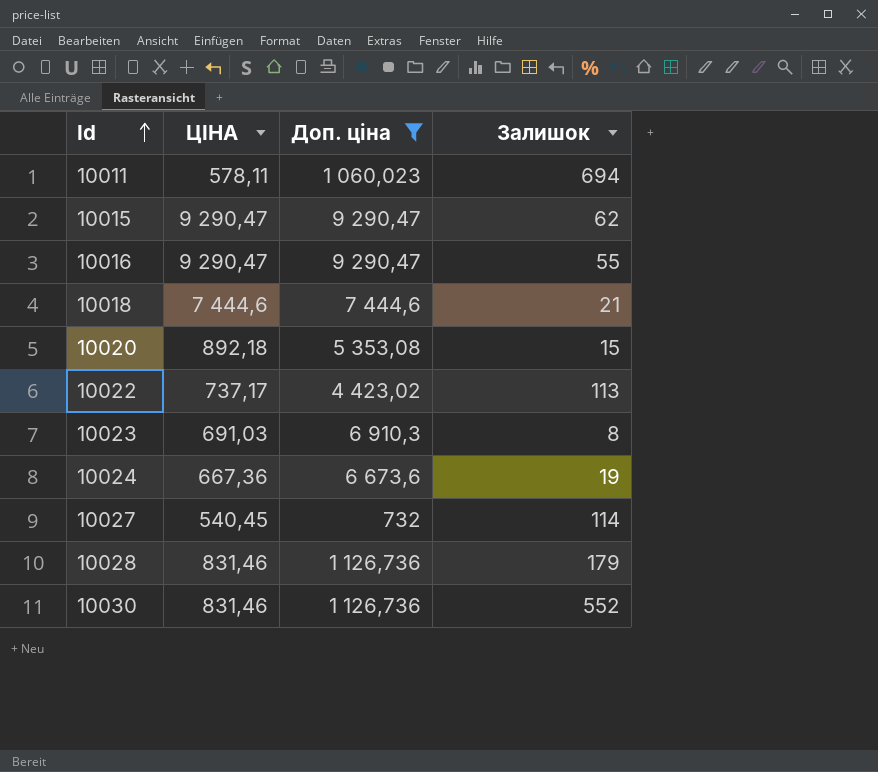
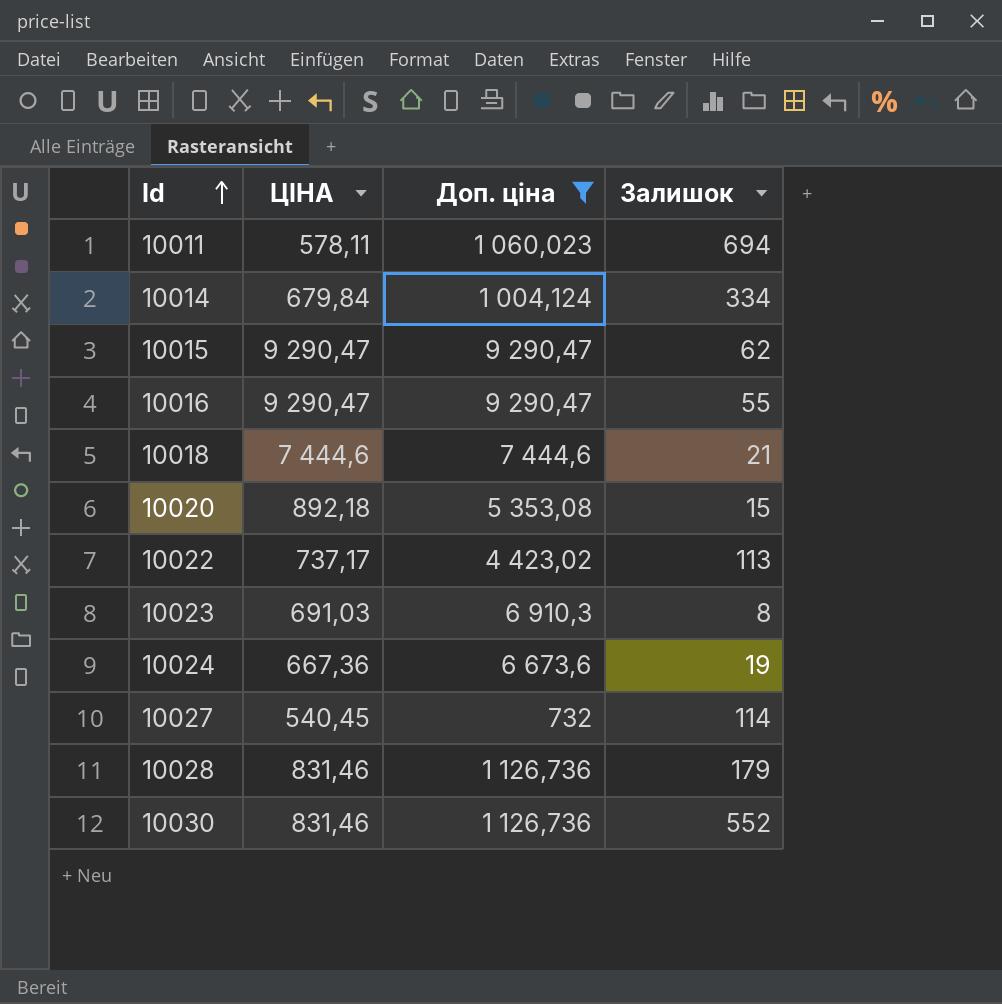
row 10014: none -> 679,84 | 1 004,124 | 334

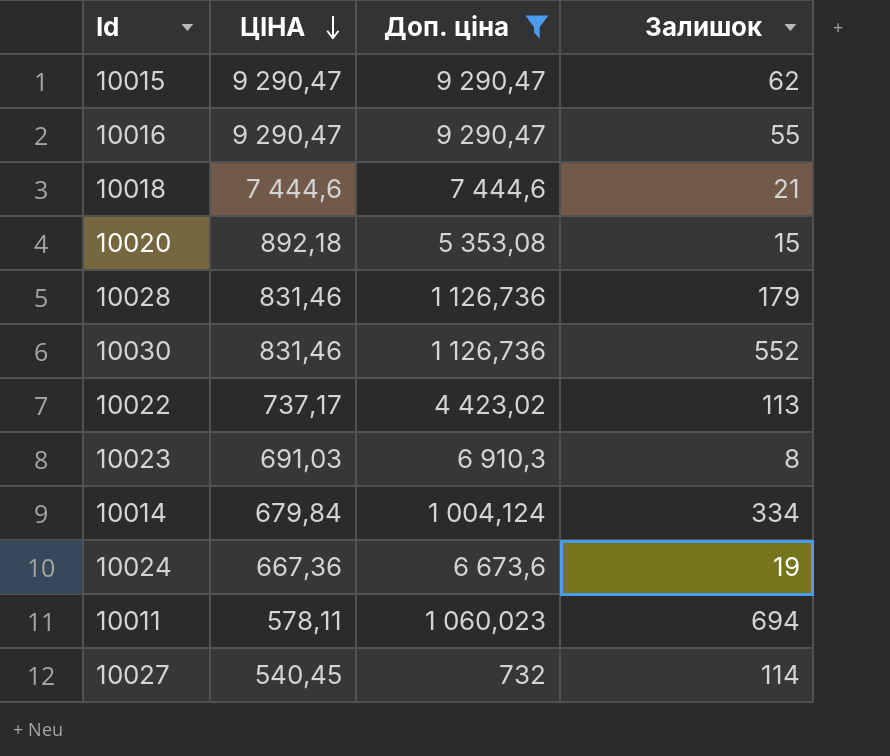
row order: Id ascending -> ЦІНА descending

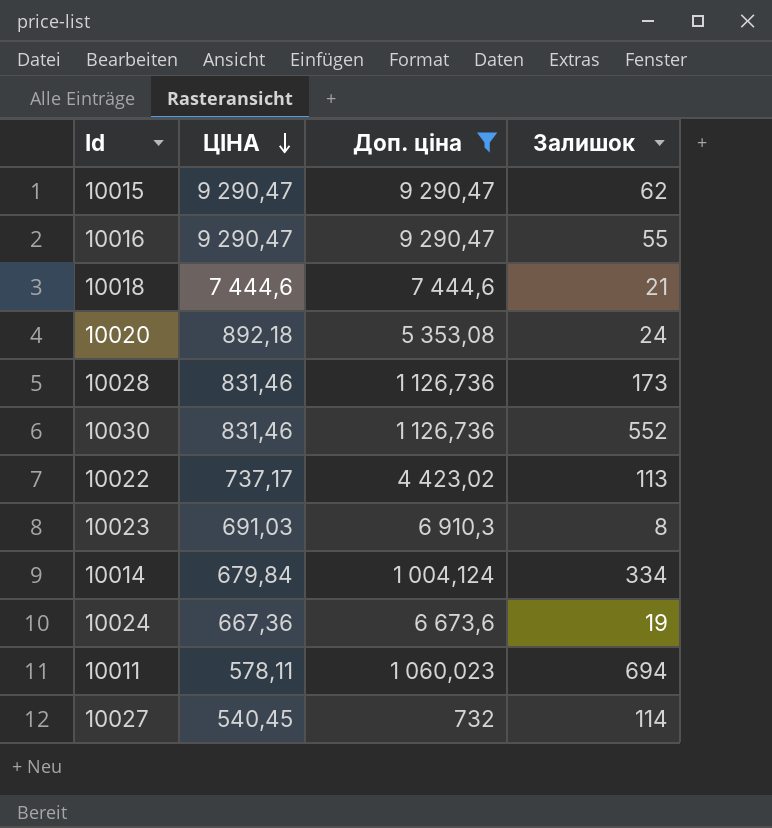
10020 | Залишок: 15 -> 24
10028 | Залишок: 179 -> 173

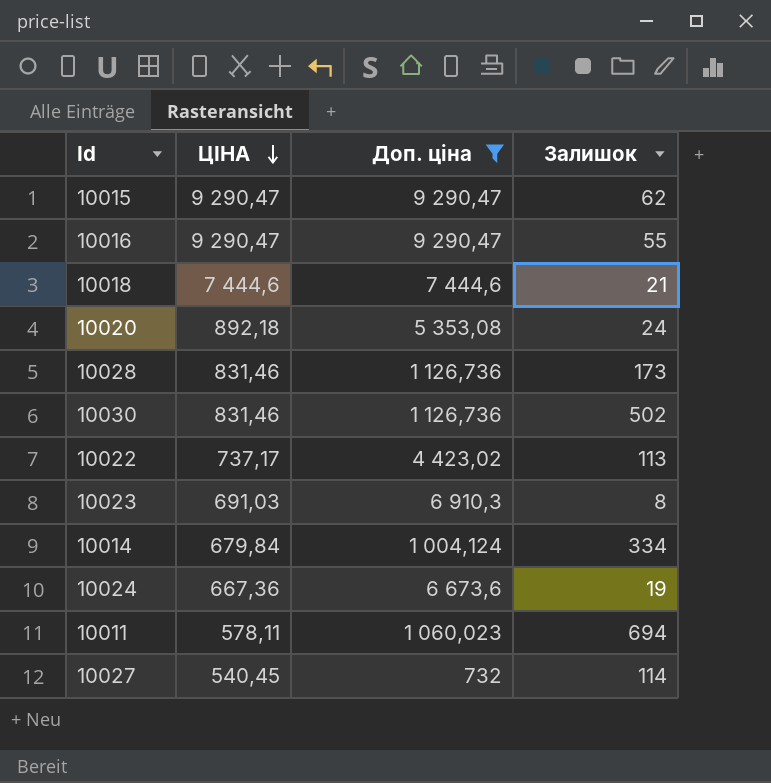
10030 | Залишок: 552 -> 502

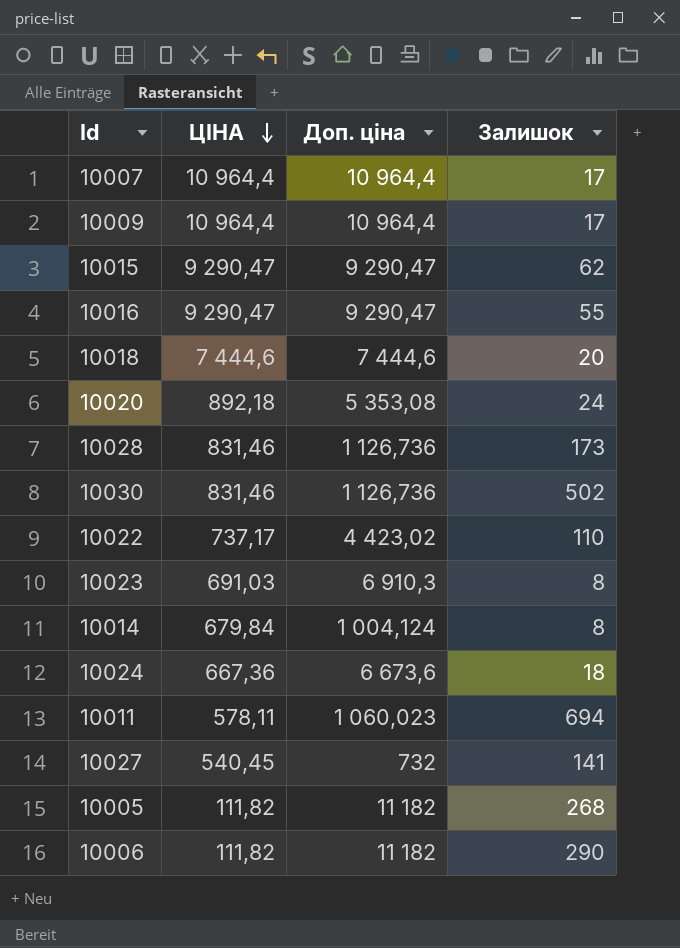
filter: Доп. ціна <= 9 290,47 -> none
10018 | Залишок: 21 -> 20
10022 | Залишок: 113 -> 110
10014 | Залишок: 334 -> 8
10024 | Залишок: 19 -> 18
10027 | Залишок: 114 -> 141

